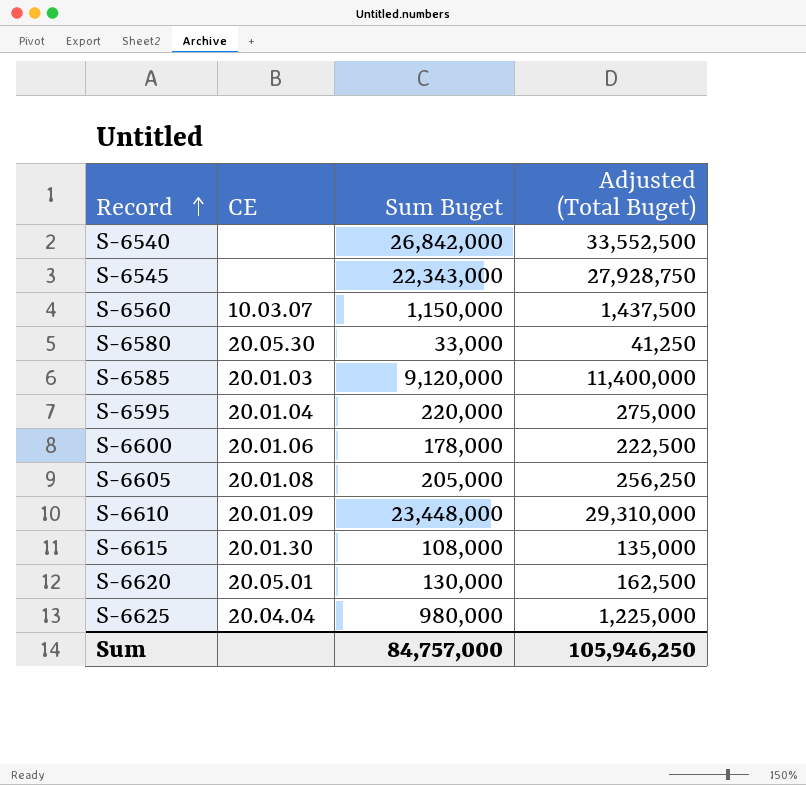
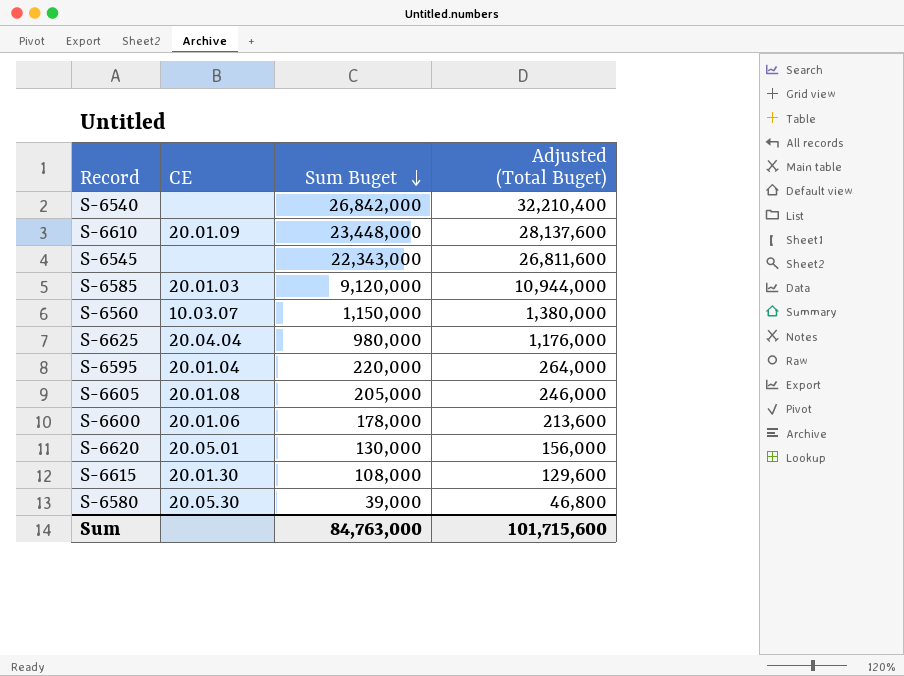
row order: Record ascending -> Sum Buget descending
column Adjusted (Total Buget) | formula: [Sum Buget] * 1.25 -> [Sum Buget] * 1.2
S-6580 | Sum Buget: 33,000 -> 39,000
Sum | Sum Buget: 84,757,000 -> 84,763,000
Sum | Adjusted (Total Buget): 105,946,250 -> 101,715,600

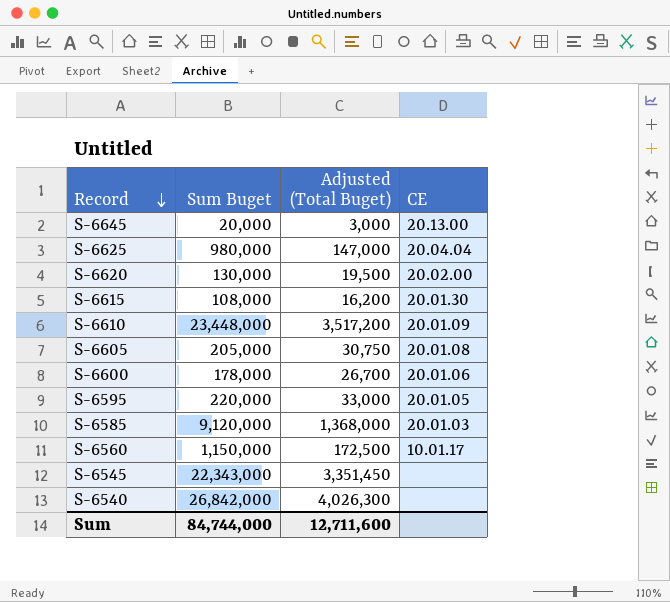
row order: Sum Buget descending -> Record descending
column Adjusted (Total Buget) | formula: [Sum Buget] * 1.2 -> [Sum Buget] * 0.15
column CE | position: 2 -> 4
row S-6580: 20.05.30 | 39,000 | 46,800 -> none
row S-6645: none -> 20,000 | 3,000 | 20.13.00
S-6620 | CE: 20.05.01 -> 20.02.00
S-6595 | CE: 20.01.04 -> 20.01.05
S-6560 | CE: 10.03.07 -> 10.01.17
Sum | Sum Buget: 84,763,000 -> 84,744,000
Sum | Adjusted (Total Buget): 101,715,600 -> 12,711,600

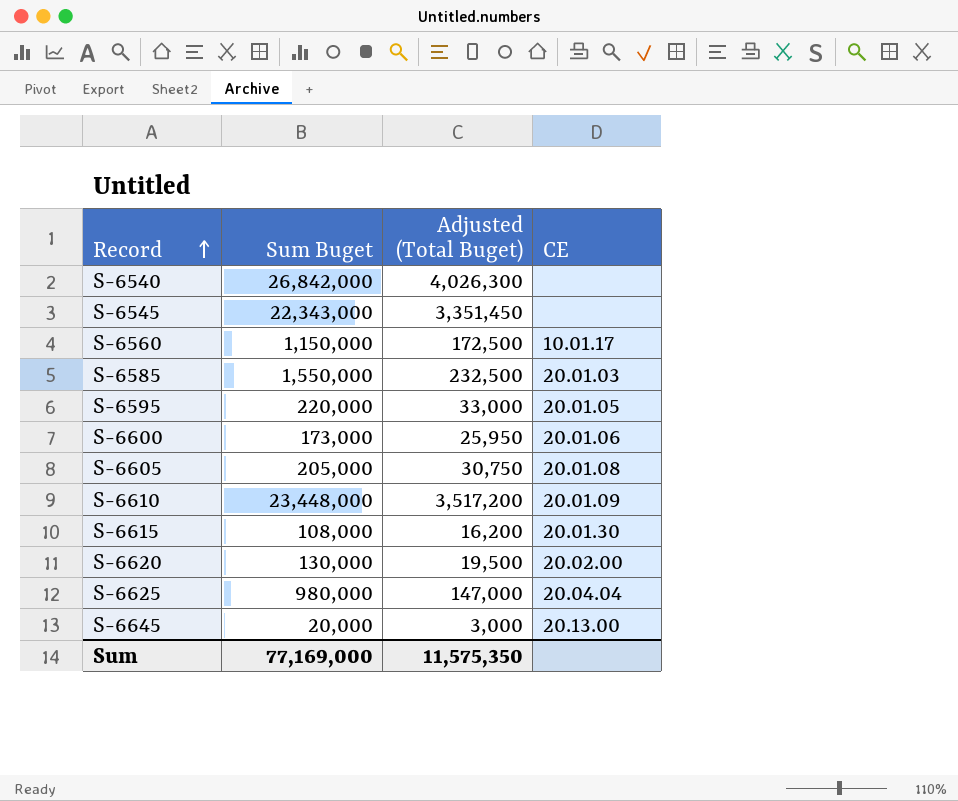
row order: Record descending -> Record ascending
S-6585 | Sum Buget: 9,120,000 -> 1,550,000
S-6585 | Adjusted (Total Buget): 1,368,000 -> 232,500
S-6600 | Sum Buget: 178,000 -> 173,000
S-6600 | Adjusted (Total Buget): 26,700 -> 25,950
Sum | Sum Buget: 84,744,000 -> 77,169,000
Sum | Adjusted (Total Buget): 12,711,600 -> 11,575,350

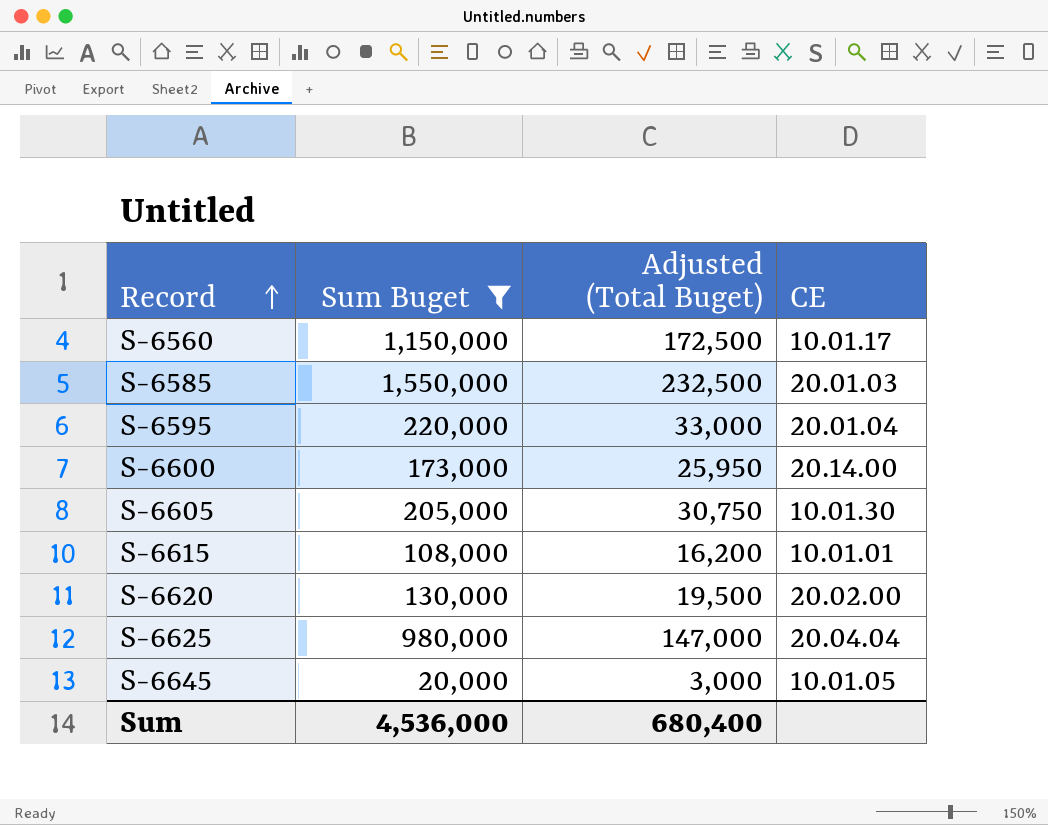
filter: none -> Sum Buget <= 1,550,000
S-6595 | CE: 20.01.05 -> 20.01.04
S-6600 | CE: 20.01.06 -> 20.14.00
S-6605 | CE: 20.01.08 -> 10.01.30
S-6615 | CE: 20.01.30 -> 10.01.01
S-6645 | CE: 20.13.00 -> 10.01.05
Sum | Sum Buget: 77,169,000 -> 4,536,000
Sum | Adjusted (Total Buget): 11,575,350 -> 680,400

